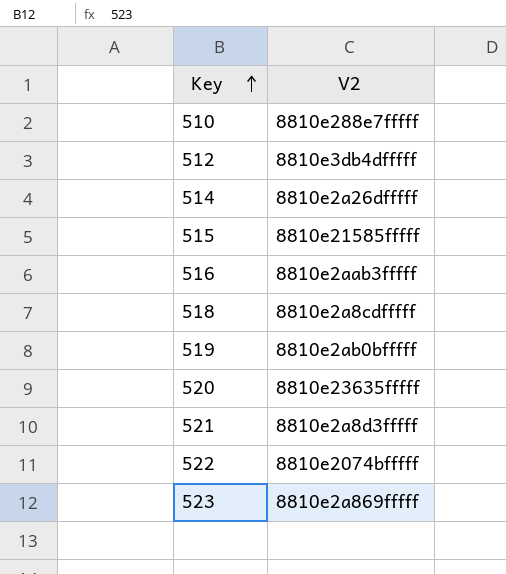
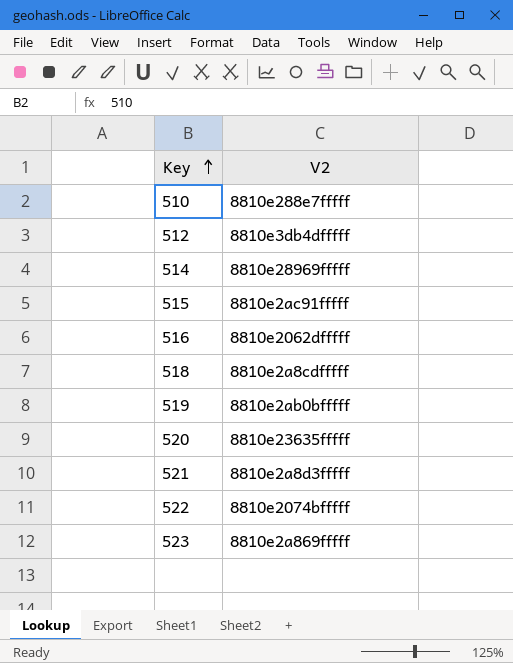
514 | V2: 8810e2a26dfffff -> 8810e28969fffff
515 | V2: 8810e21585fffff -> 8810e2ac91fffff
516 | V2: 8810e2aab3fffff -> 8810e2062dfffff

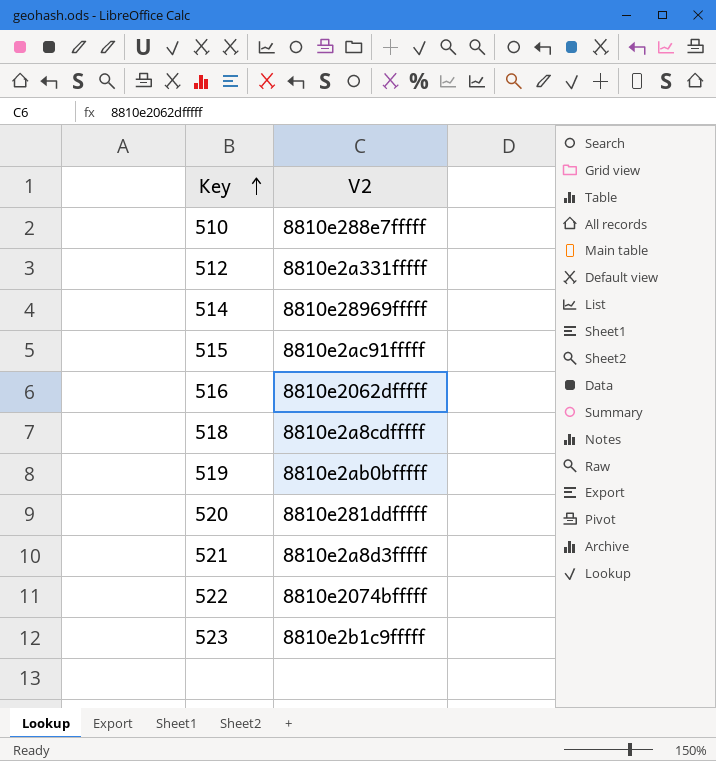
512 | V2: 8810e3db4dfffff -> 8810e2a331fffff
520 | V2: 8810e23635fffff -> 8810e281ddfffff
523 | V2: 8810e2a869fffff -> 8810e2b1c9fffff

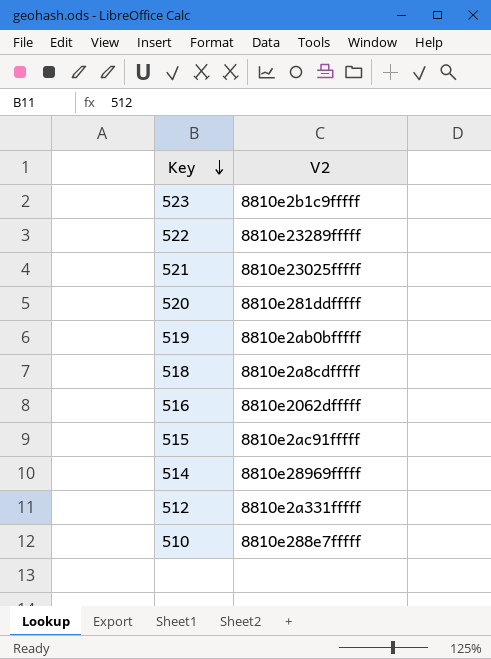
row order: Key ascending -> Key descending
522 | V2: 8810e2074bfffff -> 8810e23289fffff
521 | V2: 8810e2a8d3fffff -> 8810e23025fffff

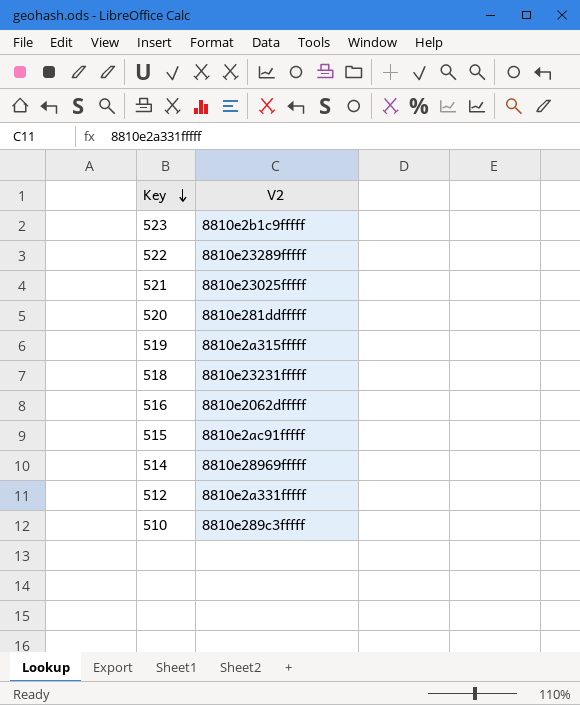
519 | V2: 8810e2ab0bfffff -> 8810e2a315fffff
518 | V2: 8810e2a8cdfffff -> 8810e23231fffff
510 | V2: 8810e288e7fffff -> 8810e289c3fffff

